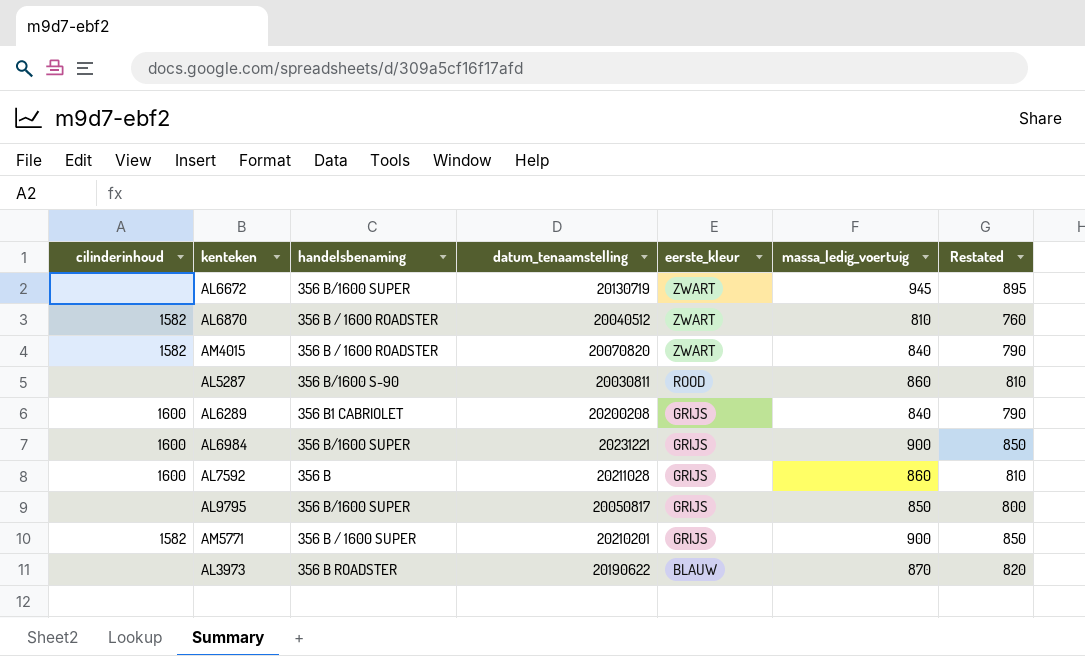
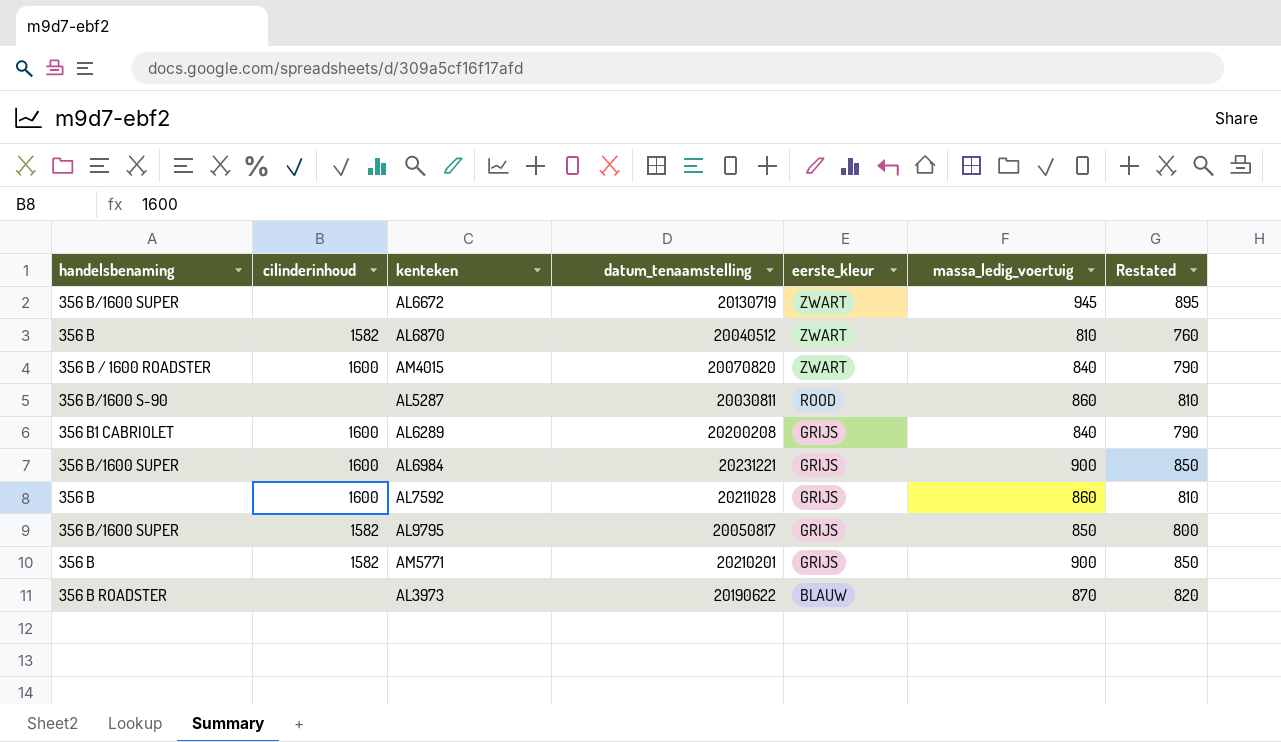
column handelsbenaming | position: 3 -> 1
AL6870 | handelsbenaming: 356 B / 1600 ROADSTER -> 356 B
AM4015 | cilinderinhoud: 1582 -> 1600
AL9795 | cilinderinhoud: none -> 1582
AM5771 | handelsbenaming: 356 B / 1600 SUPER -> 356 B

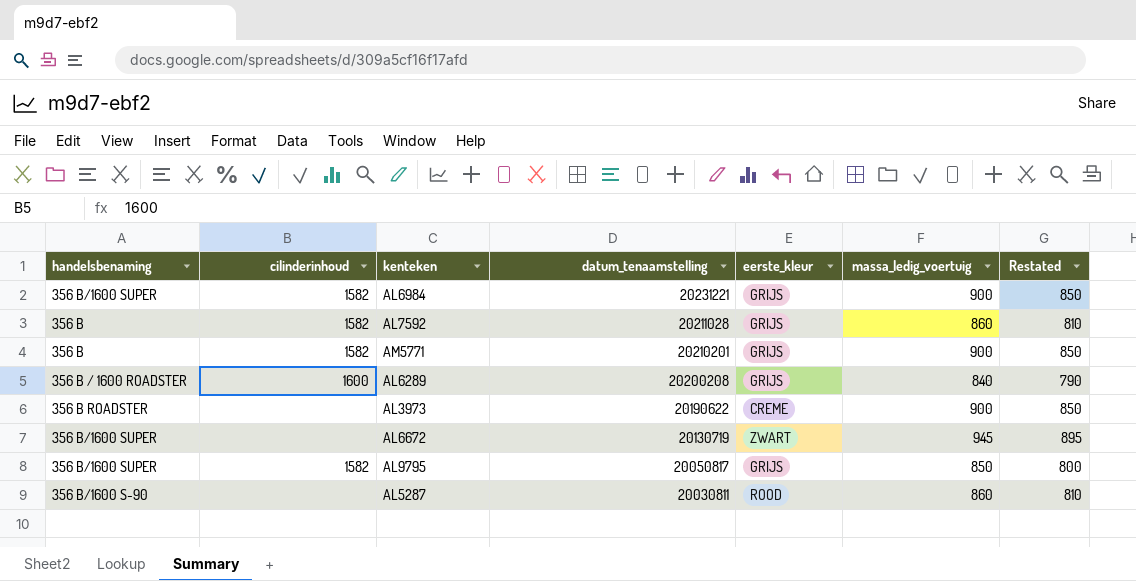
row order: eerste_kleur descending -> datum_tenaamstelling descending
row AL6870: 356 B | 1582 | 20040512 | ZWART | 810 | 760 -> none
row AM4015: 356 B / 1600 ROADSTER | 1600 | 20070820 | ZWART | 840 | 790 -> none
AL6984 | cilinderinhoud: 1600 -> 1582
AL7592 | cilinderinhoud: 1600 -> 1582
AL6289 | handelsbenaming: 356 B1 CABRIOLET -> 356 B / 1600 ROADSTER
AL3973 | eerste_kleur: BLAUW -> CREME
AL3973 | massa_ledig_voertuig: 870 -> 900
AL3973 | Restated: 820 -> 850

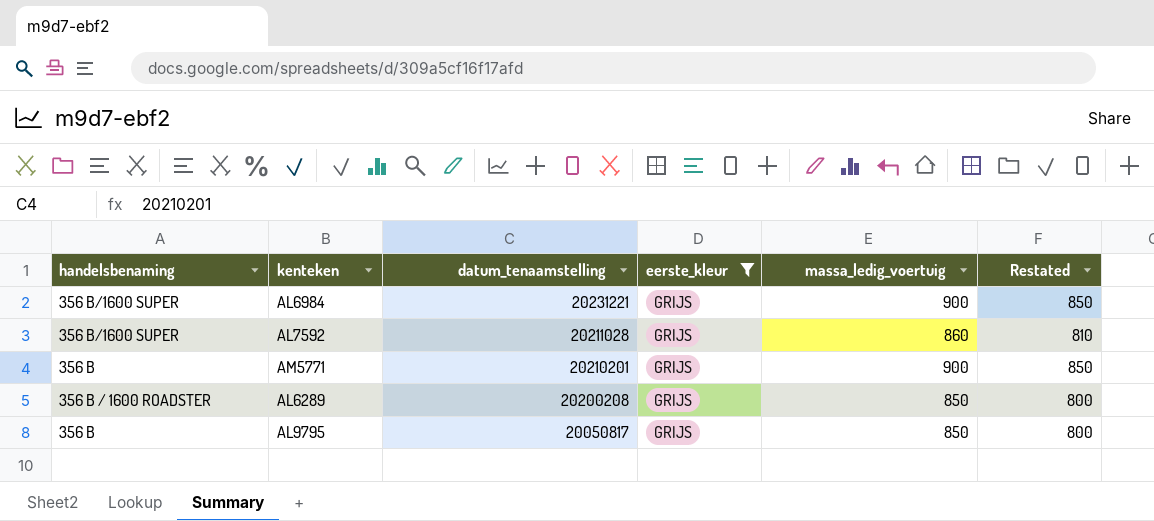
filter: none -> eerste_kleur = GRIJS
column cilinderinhoud | position: 2 -> none
AL7592 | handelsbenaming: 356 B -> 356 B/1600 SUPER
AL6289 | massa_ledig_voertuig: 840 -> 850
AL6289 | Restated: 790 -> 800
AL9795 | handelsbenaming: 356 B/1600 SUPER -> 356 B

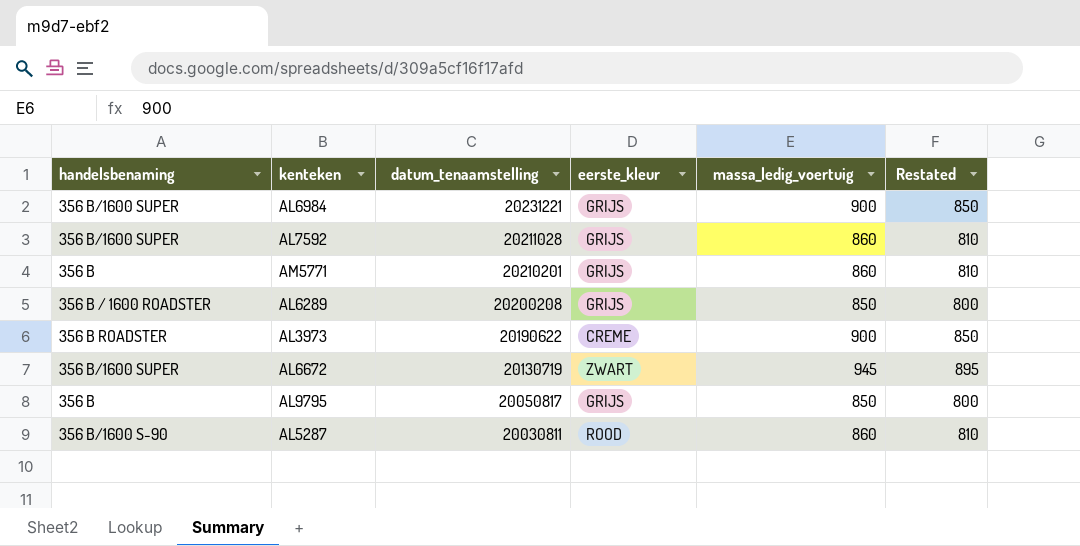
filter: eerste_kleur = GRIJS -> none
AM5771 | massa_ledig_voertuig: 900 -> 860
AM5771 | Restated: 850 -> 810

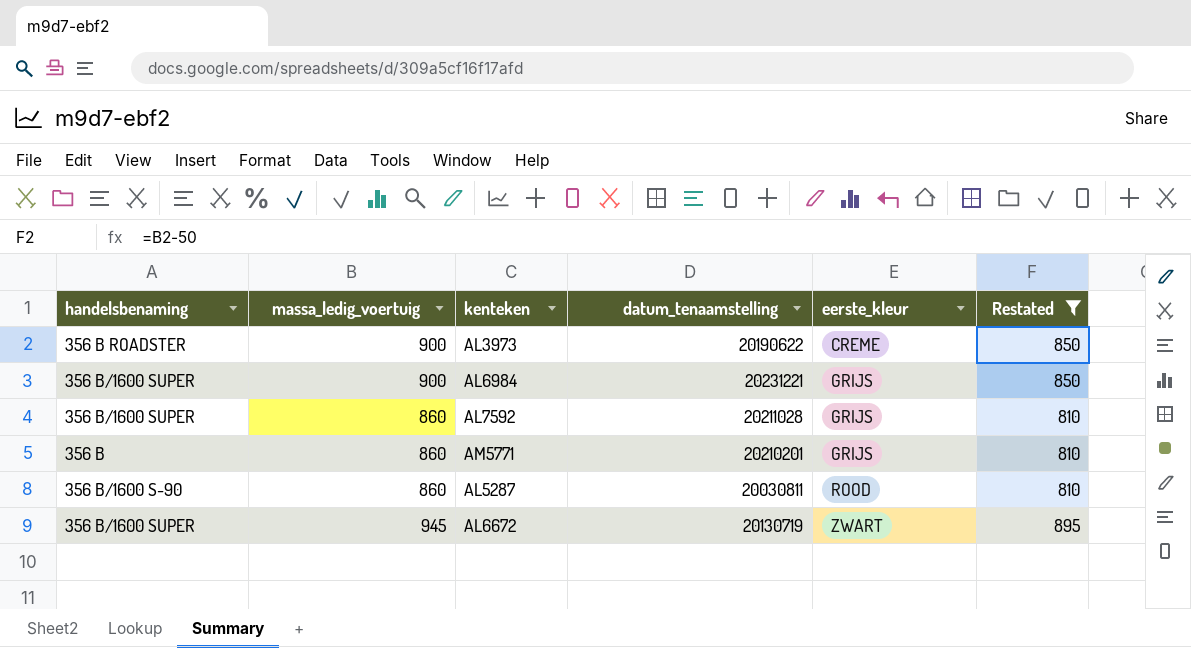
filter: none -> Restated != 800
row order: datum_tenaamstelling descending -> eerste_kleur ascending
column massa_ledig_voertuig | position: 5 -> 2

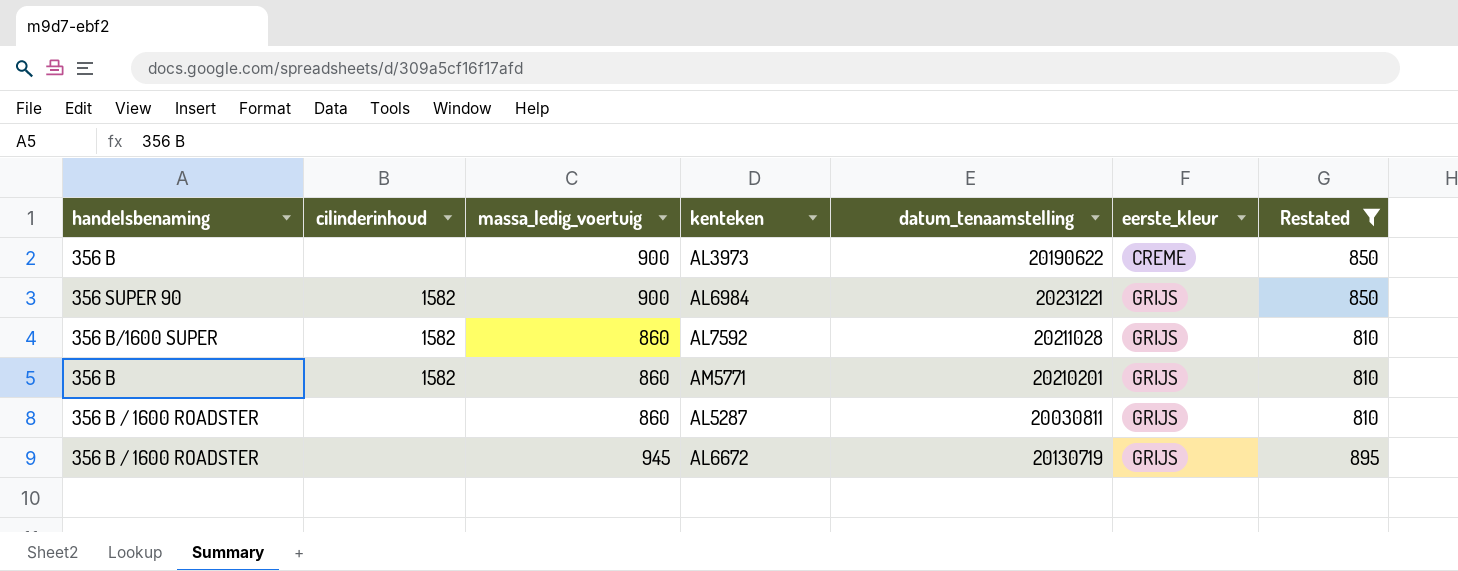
column cilinderinhoud | position: none -> 2
AL3973 | handelsbenaming: 356 B ROADSTER -> 356 B
AL6984 | handelsbenaming: 356 B/1600 SUPER -> 356 SUPER 90
AL5287 | handelsbenaming: 356 B/1600 S-90 -> 356 B / 1600 ROADSTER
AL5287 | eerste_kleur: ROOD -> GRIJS
AL6672 | handelsbenaming: 356 B/1600 SUPER -> 356 B / 1600 ROADSTER
AL6672 | eerste_kleur: ZWART -> GRIJS

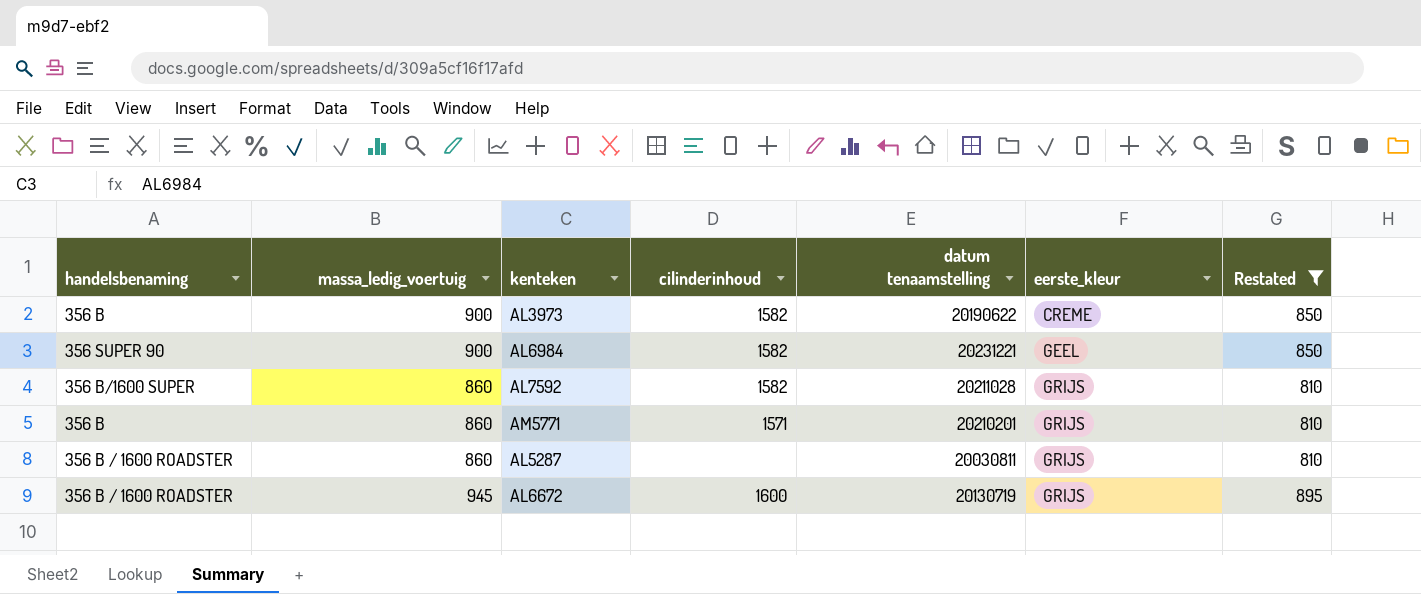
column cilinderinhoud | position: 2 -> 4
column name: datum_tenaamstelling -> datum tenaamstelling
AL3973 | cilinderinhoud: none -> 1582
AL6984 | eerste_kleur: GRIJS -> GEEL
AM5771 | cilinderinhoud: 1582 -> 1571
AL6672 | cilinderinhoud: none -> 1600

